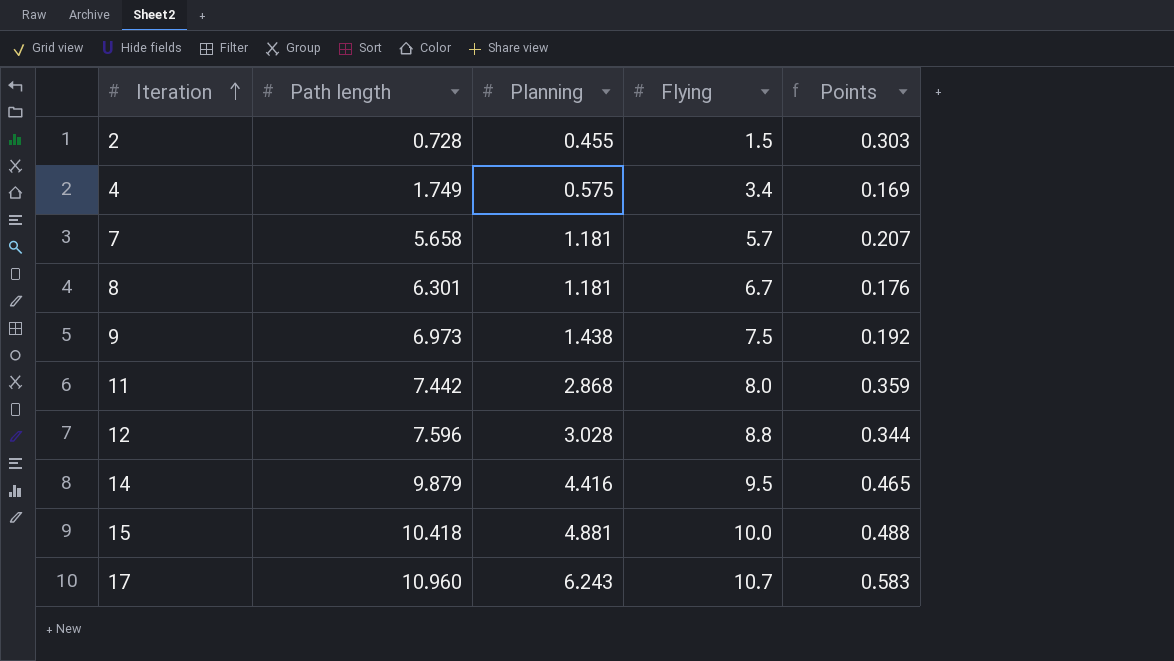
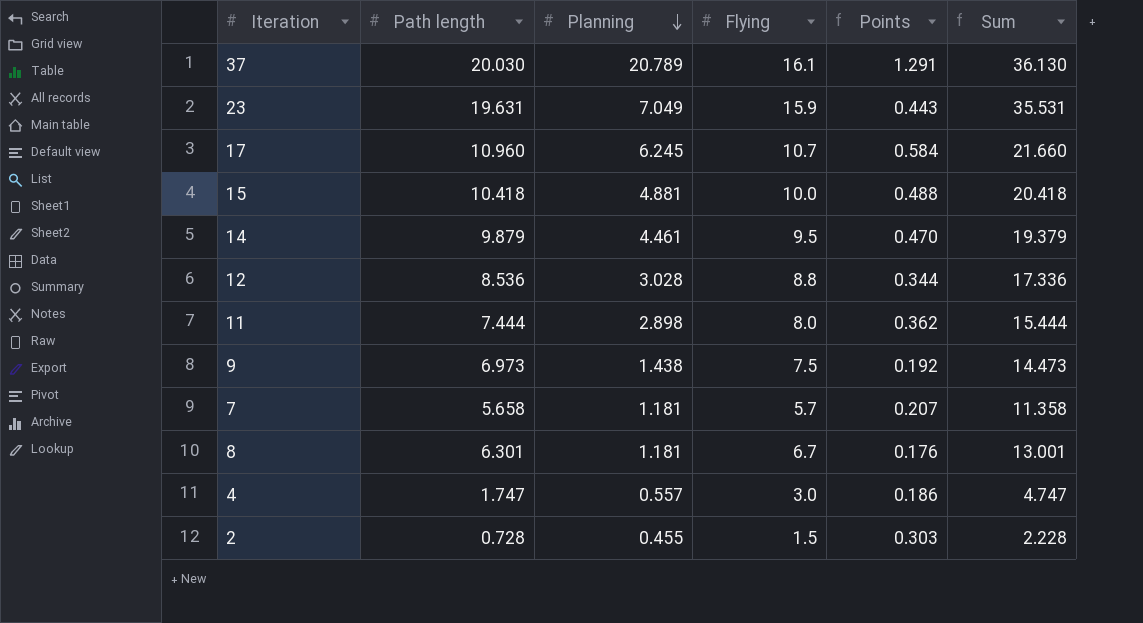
row order: Iteration ascending -> Planning descending
column Sum | formula: none -> [Path length] + [Flying]
row 37: none -> 20.030 | 20.789 | 16.1 | 1.291 | 36.130
row 23: none -> 19.631 | 7.049 | 15.9 | 0.443 | 35.531
17 | Planning: 6.243 -> 6.245
17 | Points: 0.583 -> 0.584
14 | Planning: 4.416 -> 4.461
14 | Points: 0.465 -> 0.470
12 | Path length: 7.596 -> 8.536
11 | Path length: 7.442 -> 7.444
11 | Planning: 2.868 -> 2.898
11 | Points: 0.359 -> 0.362
4 | Path length: 1.749 -> 1.747
4 | Planning: 0.575 -> 0.557
4 | Flying: 3.4 -> 3.0
4 | Points: 0.169 -> 0.186

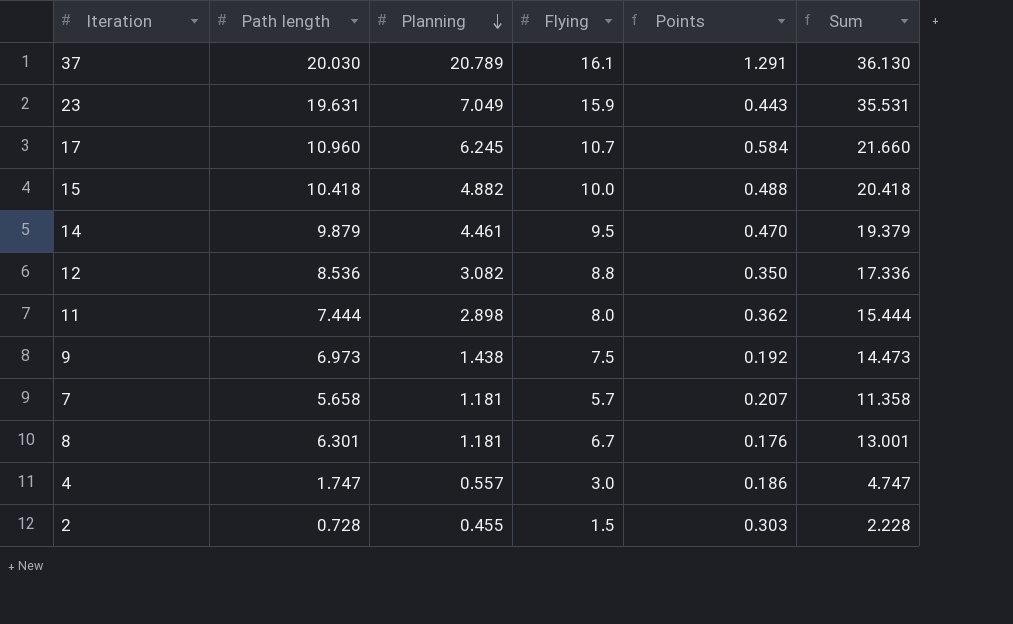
15 | Planning: 4.881 -> 4.882
12 | Planning: 3.028 -> 3.082
12 | Points: 0.344 -> 0.350

